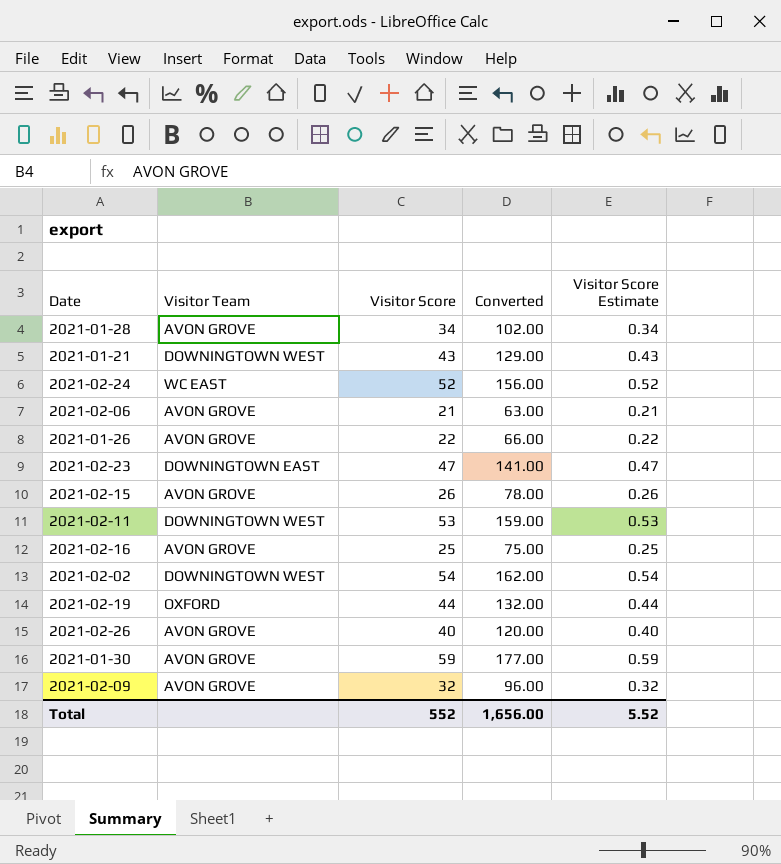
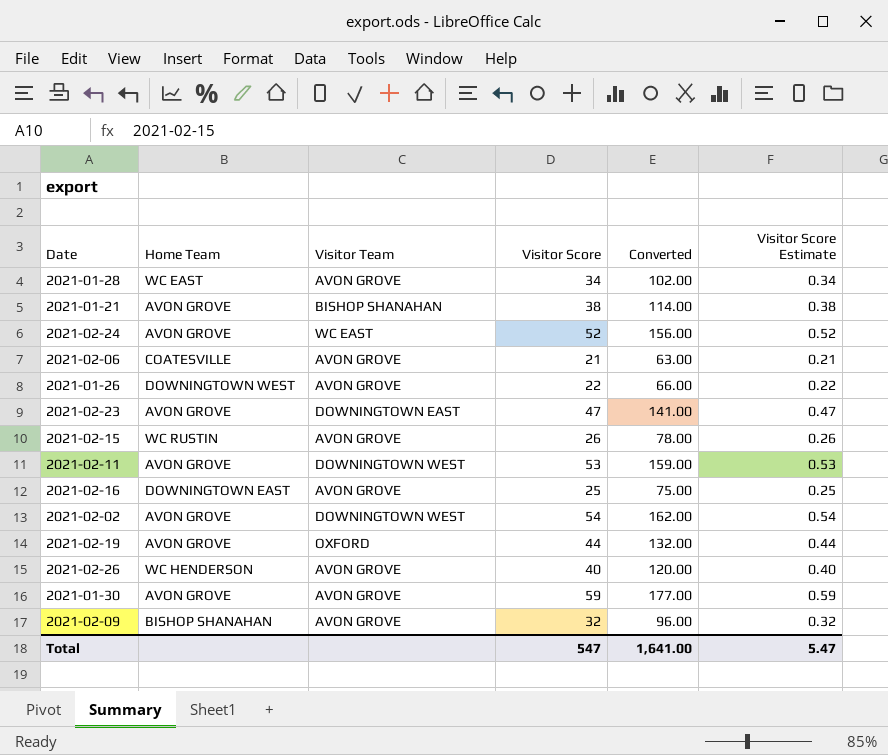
column Home Team | position: none -> 2
2021-01-21 | Visitor Team: DOWNINGTOWN WEST -> BISHOP SHANAHAN
2021-01-21 | Visitor Score: 43 -> 38
2021-01-21 | Converted: 129.00 -> 114.00
2021-01-21 | Visitor Score Estimate: 0.43 -> 0.38
Total | Visitor Score: 552 -> 547
Total | Converted: 1,656.00 -> 1,641.00
Total | Visitor Score Estimate: 5.52 -> 5.47

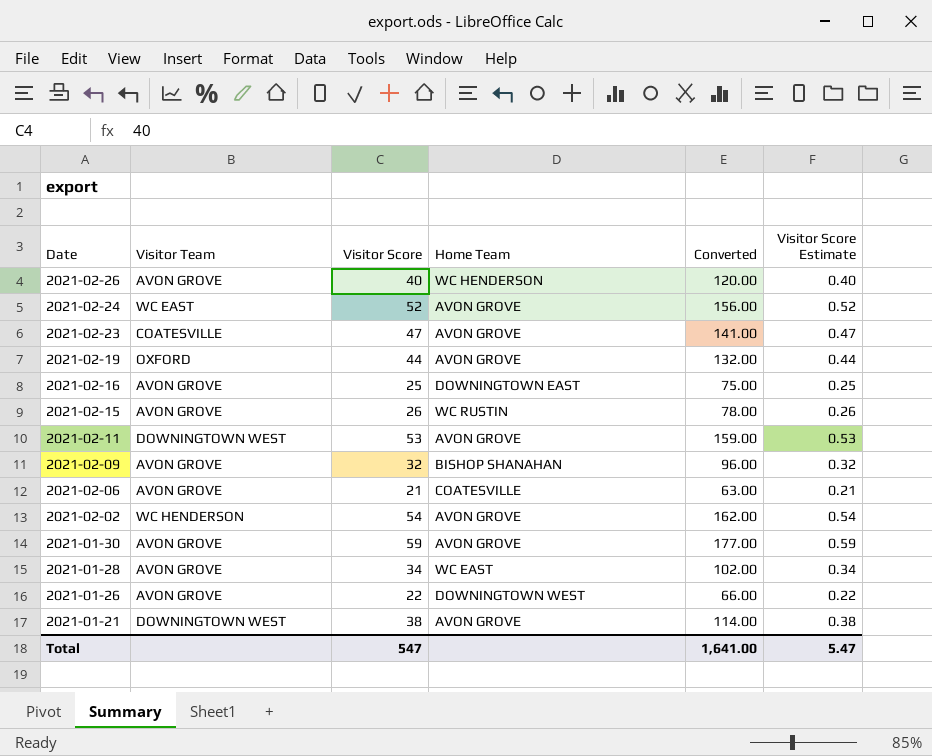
row order: none -> Date descending
column Home Team | position: 2 -> 4
2021-02-23 | Visitor Team: DOWNINGTOWN EAST -> COATESVILLE
2021-02-02 | Visitor Team: DOWNINGTOWN WEST -> WC HENDERSON
2021-01-21 | Visitor Team: BISHOP SHANAHAN -> DOWNINGTOWN WEST

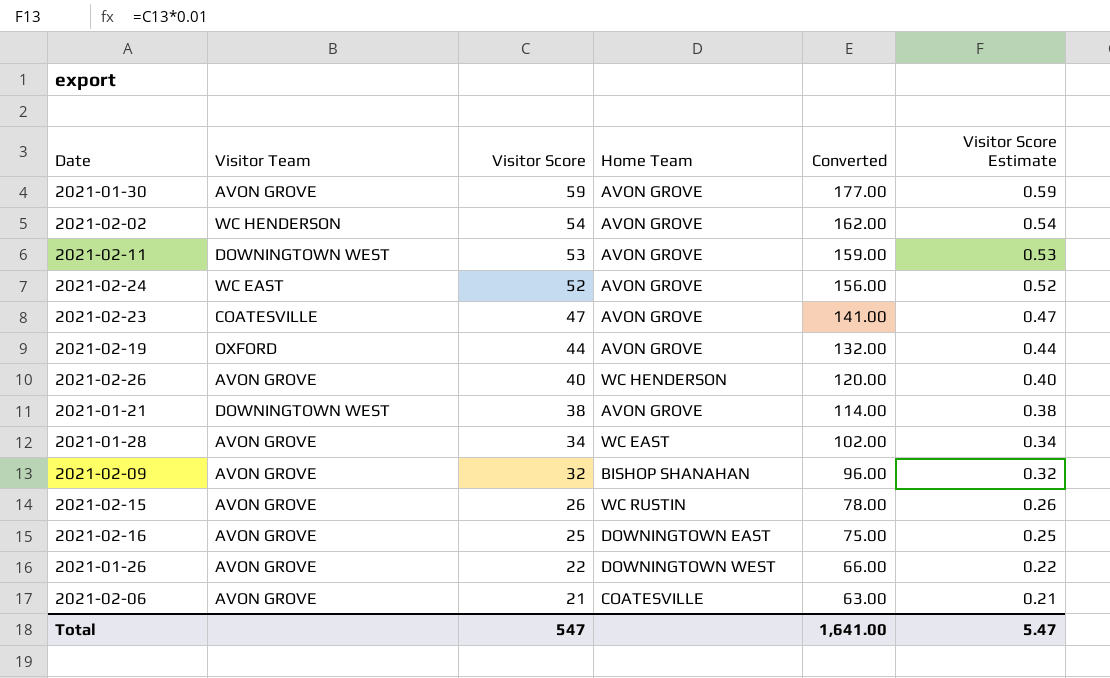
row order: Date descending -> Visitor Score descending

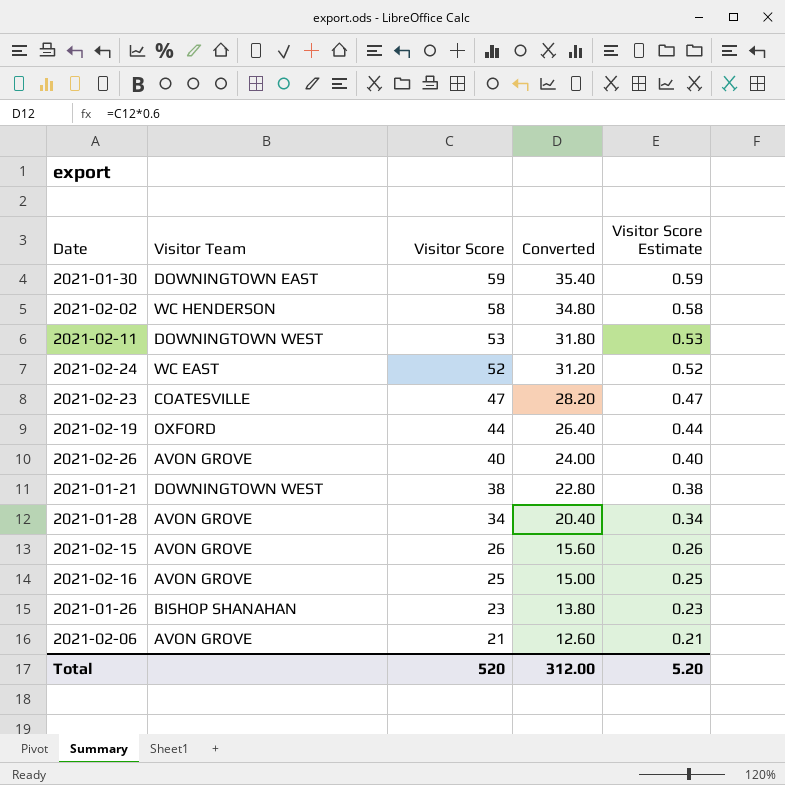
column Home Team | position: 4 -> none
column Converted | formula: [Visitor Score] * 3 -> [Visitor Score] * 0.6
row 2021-02-09: AVON GROVE | 32 | BISHOP SHANAHAN | 96.00 | 0.32 -> none
2021-01-30 | Visitor Team: AVON GROVE -> DOWNINGTOWN EAST
2021-02-02 | Visitor Score: 54 -> 58
2021-02-02 | Visitor Score Estimate: 0.54 -> 0.58
2021-01-26 | Visitor Team: AVON GROVE -> BISHOP SHANAHAN
2021-01-26 | Visitor Score: 22 -> 23
2021-01-26 | Visitor Score Estimate: 0.22 -> 0.23
Total | Visitor Score: 547 -> 520
Total | Converted: 1,641.00 -> 312.00
Total | Visitor Score Estimate: 5.47 -> 5.20

